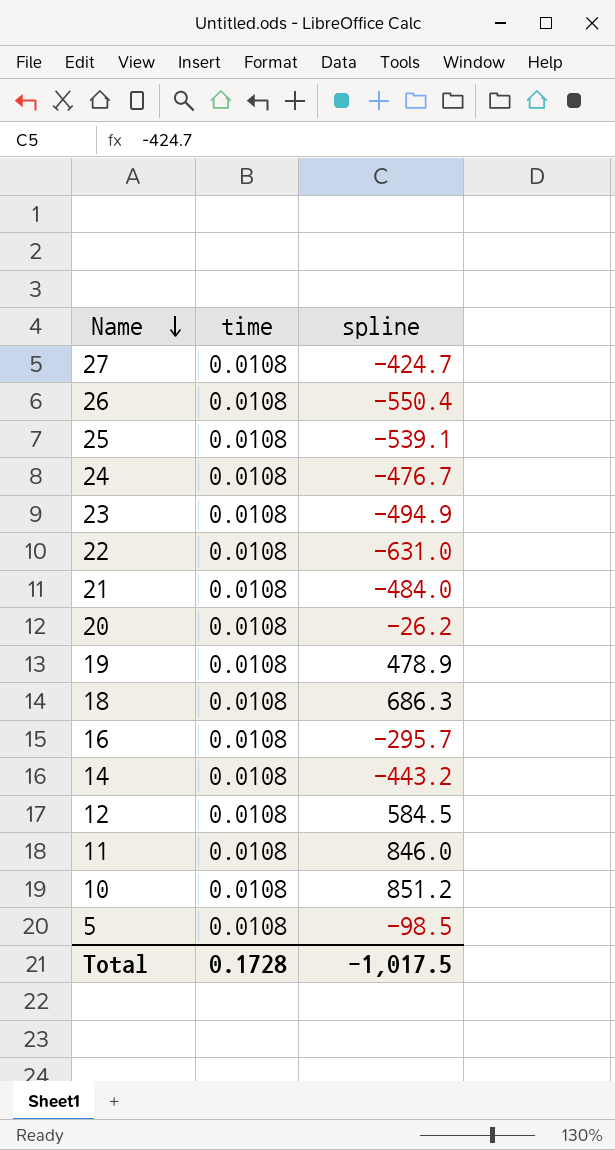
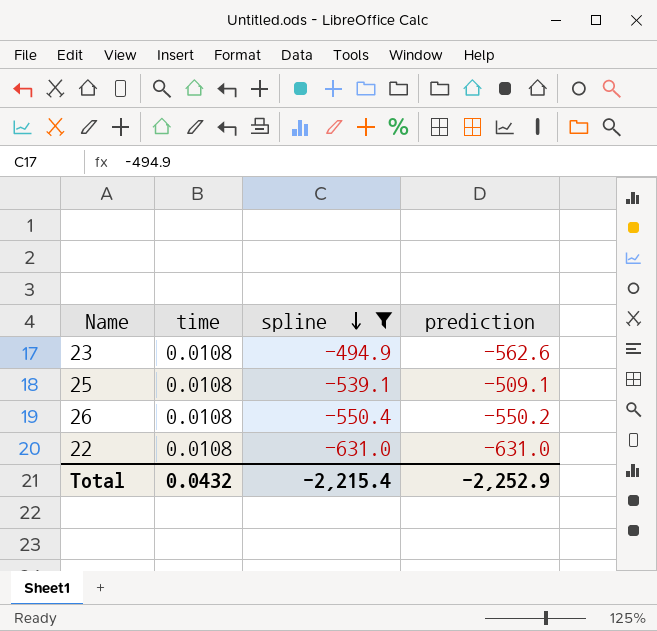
filter: none -> spline <= -494.9
row order: Name descending -> spline descending
column prediction | position: none -> 4
Total | time: 0.1728 -> 0.0432
Total | spline: -1,017.5 -> -2,215.4

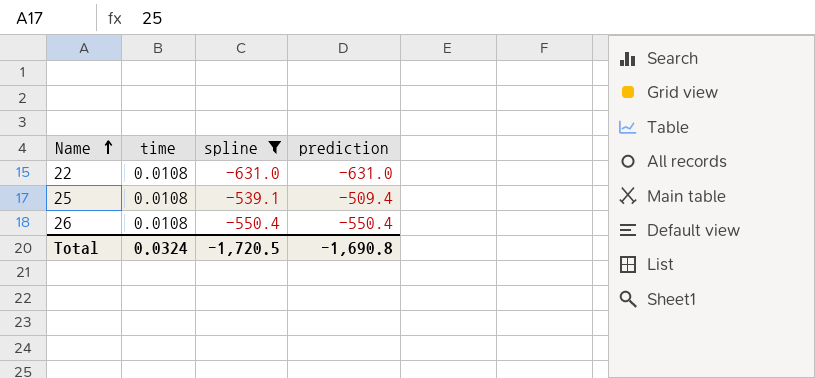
row order: spline descending -> Name ascending
row 23: 0.0108 | -494.9 | -562.6 -> none
25 | prediction: -509.1 -> -509.4
26 | prediction: -550.2 -> -550.4
Total | time: 0.0432 -> 0.0324
Total | spline: -2,215.4 -> -1,720.5
Total | prediction: -2,252.9 -> -1,690.8

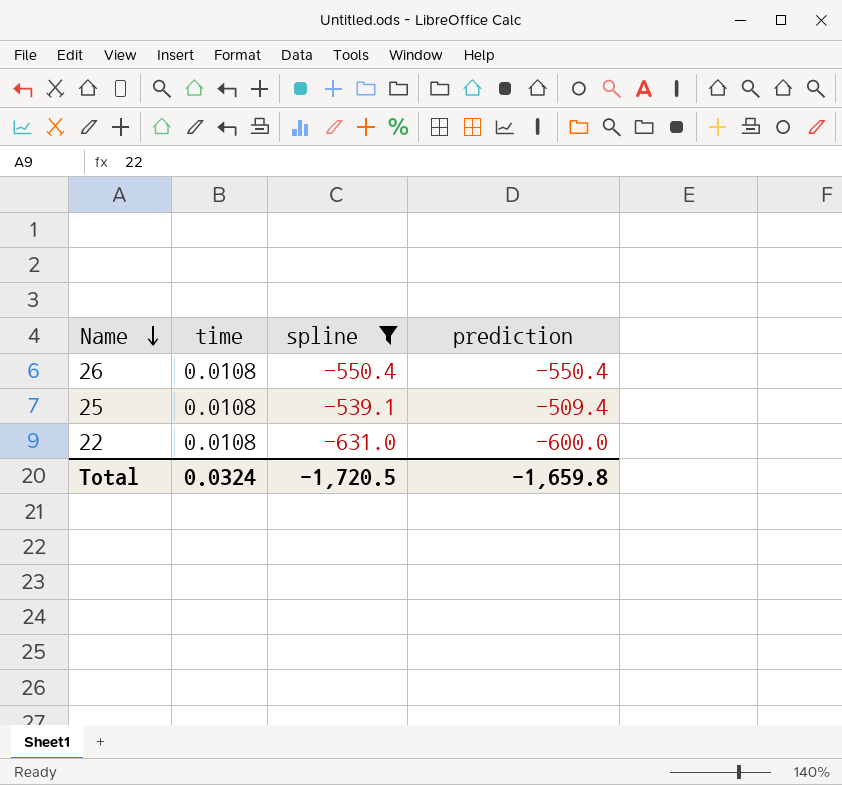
row order: Name ascending -> Name descending
22 | prediction: -631.0 -> -600.0
Total | prediction: -1,690.8 -> -1,659.8

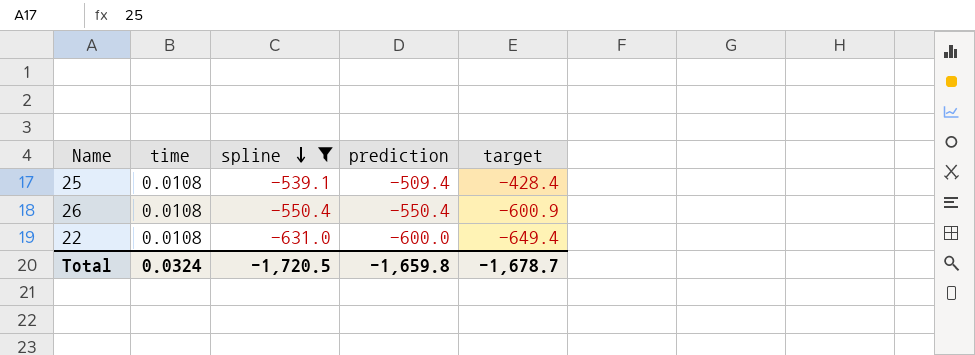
row order: Name descending -> spline descending
column target | position: none -> 5

